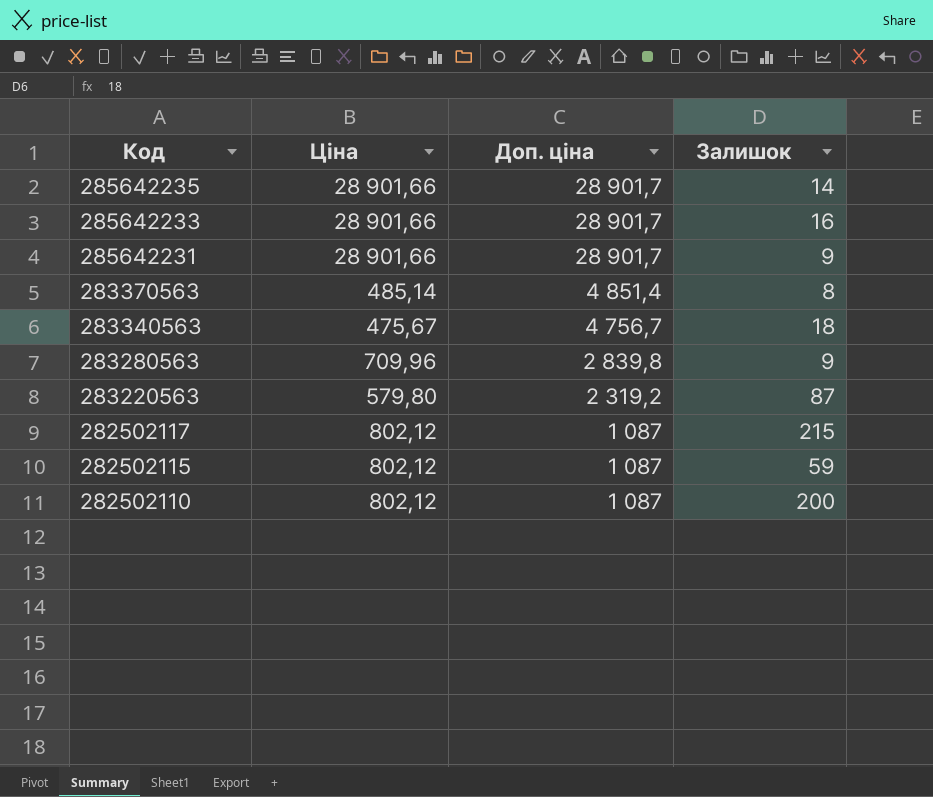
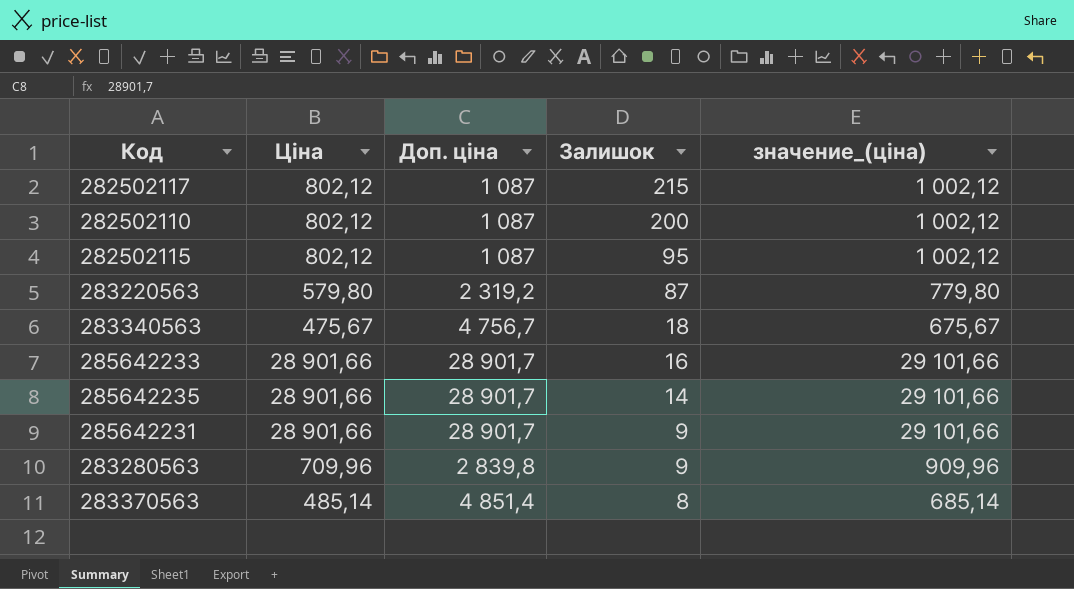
row order: Код descending -> Залишок descending
column значение_(ціна) | formula: none -> [Ціна] + 200
282502115 | Залишок: 59 -> 95

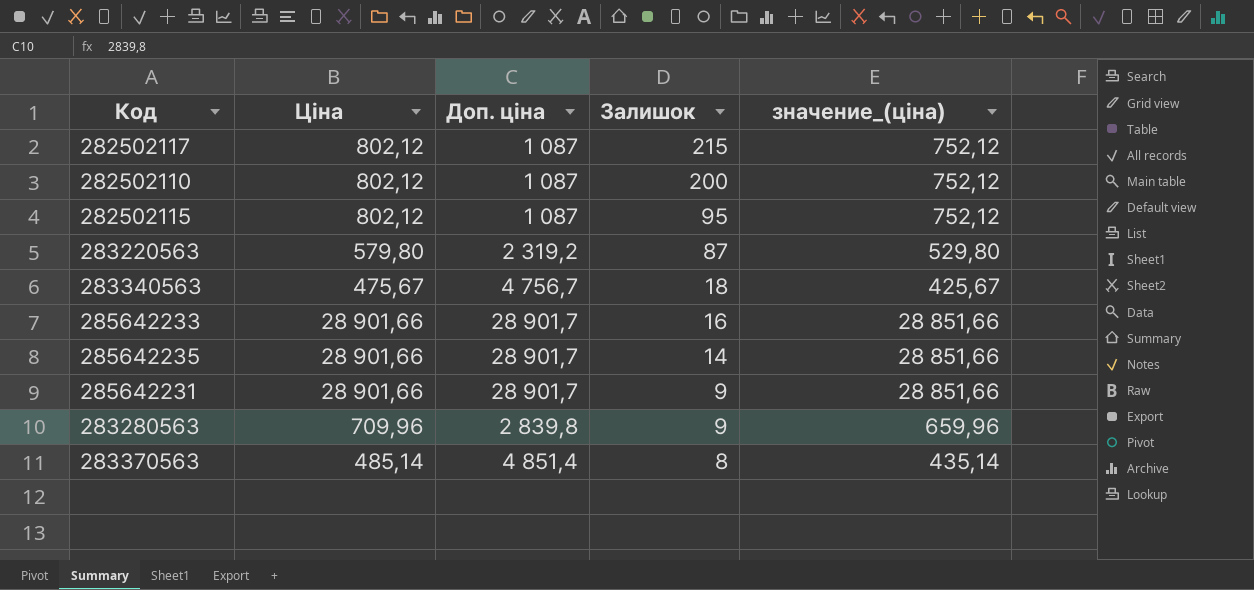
column значение_(ціна) | formula: [Ціна] + 200 -> [Ціна] - 50

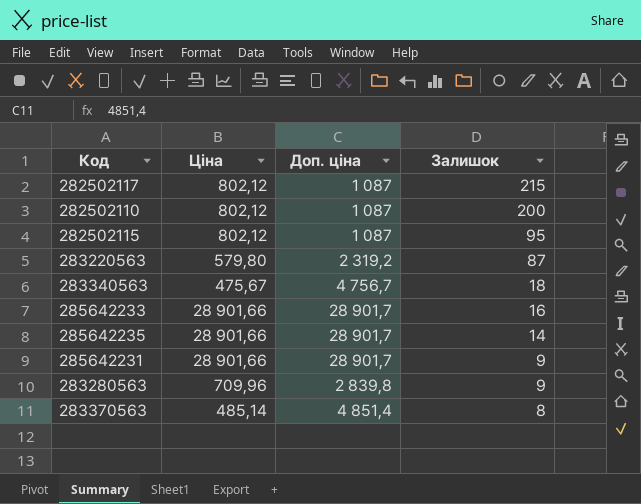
column значение_(ціна) | formula: [Ціна] - 50 -> none

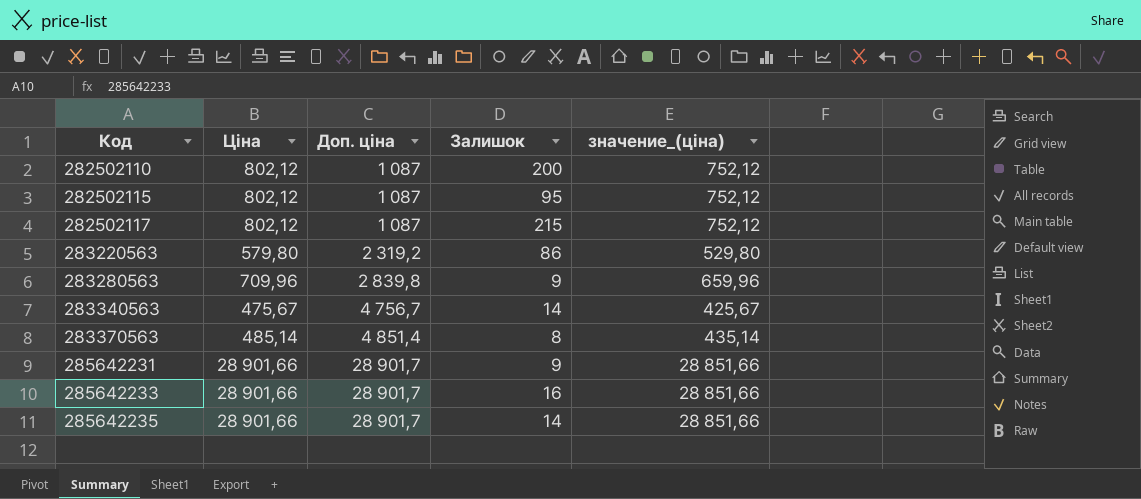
row order: Залишок descending -> Код ascending
column значение_(ціна) | formula: none -> [Ціна] - 50
283220563 | Залишок: 87 -> 86
283340563 | Залишок: 18 -> 14

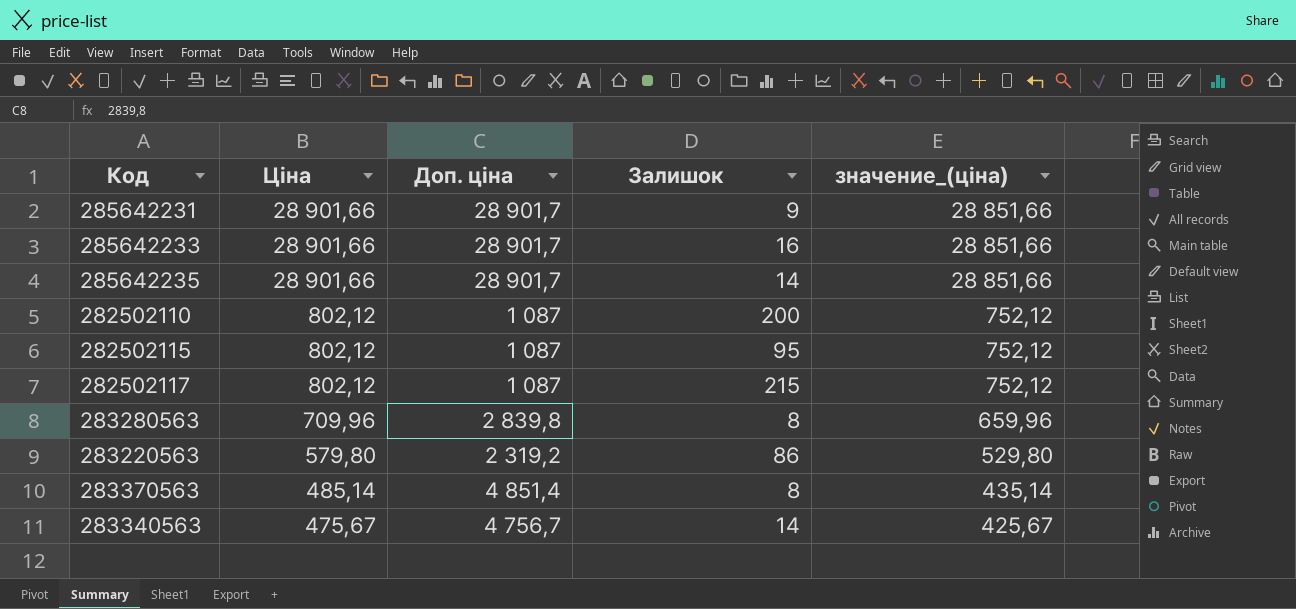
row order: Код ascending -> Ціна descending
283280563 | Залишок: 9 -> 8

